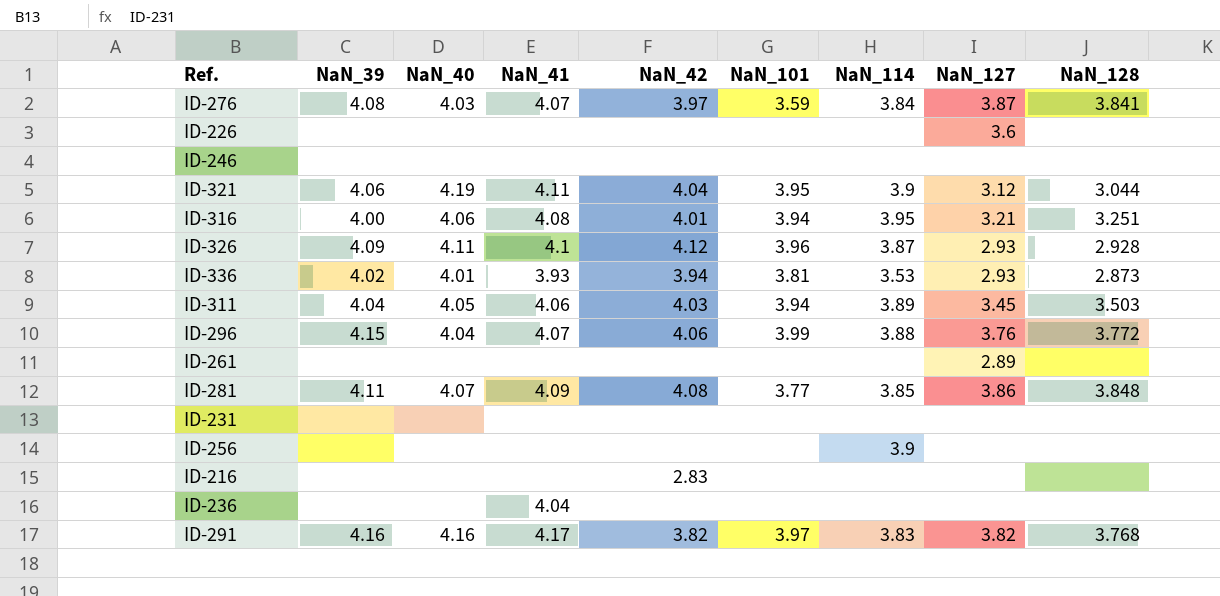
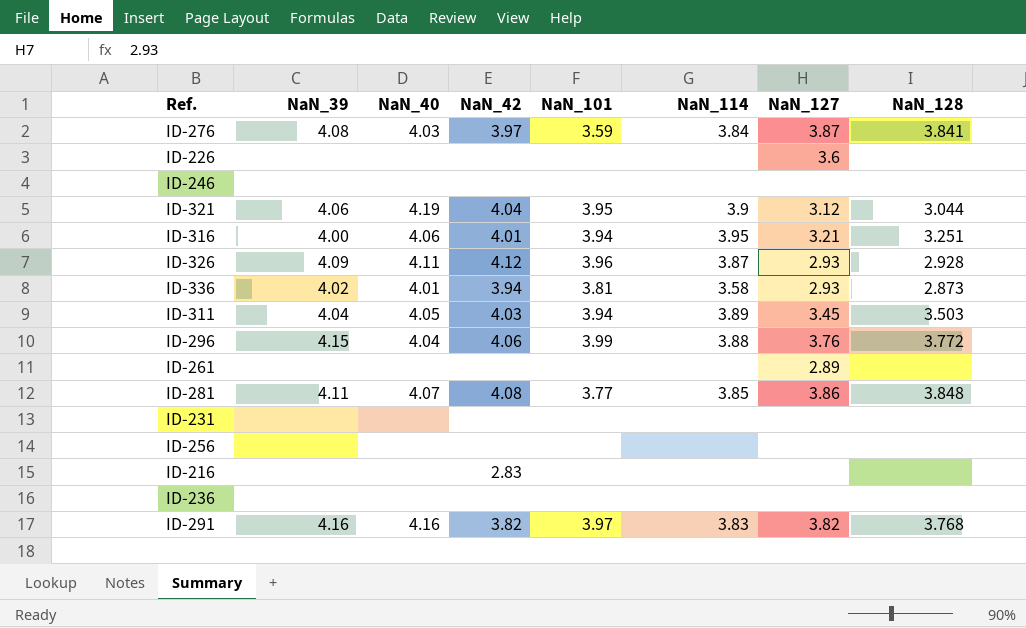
column NaN_41 | position: 4 -> none
ID-336 | NaN_114: 3.53 -> 3.58
ID-256 | NaN_114: 3.9 -> none

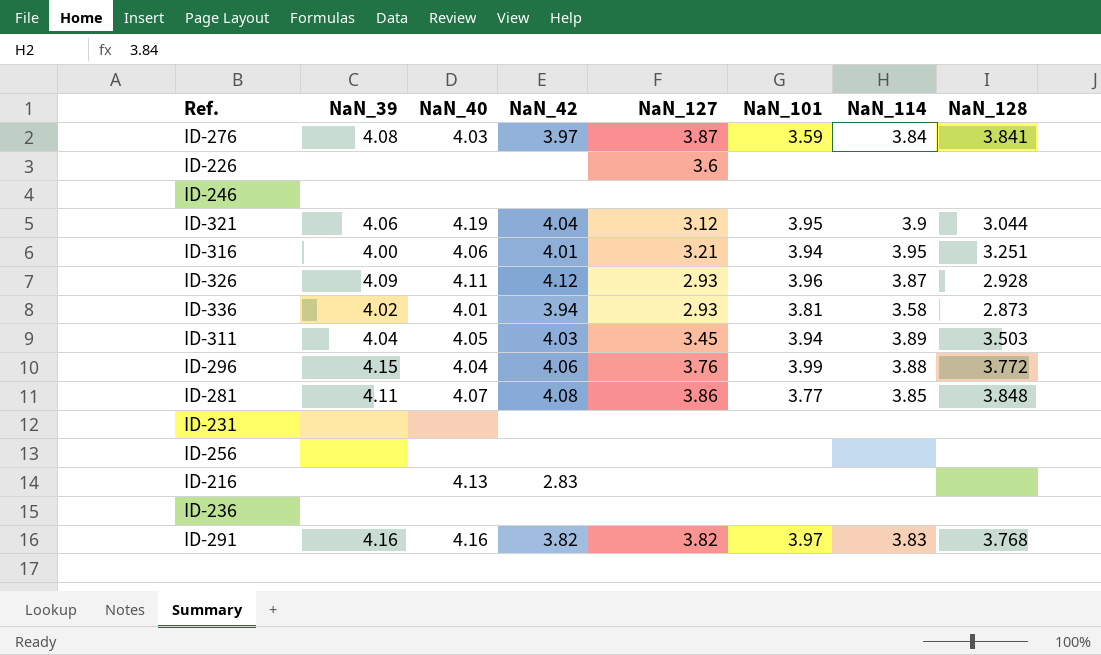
column NaN_127 | position: 7 -> 5
row ID-261: none | none | none | none | none | 2.89 | none -> none
ID-216 | NaN_40: none -> 4.13

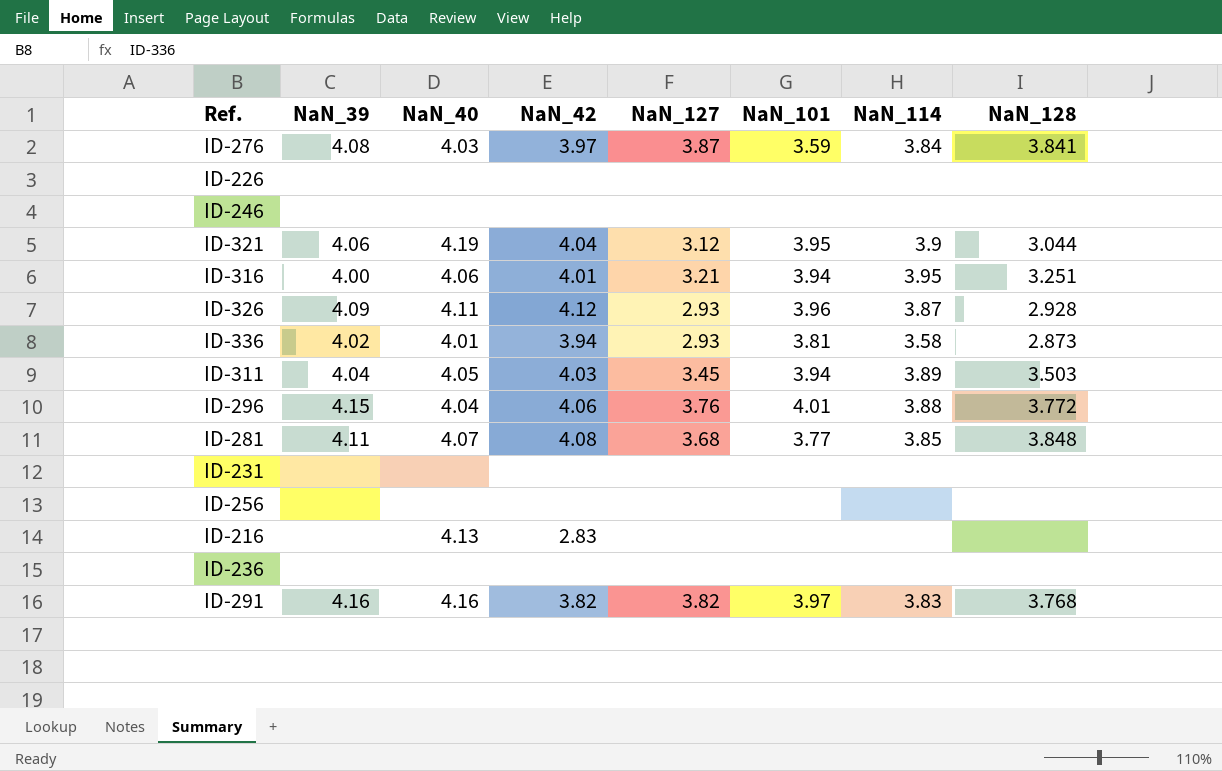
ID-226 | NaN_127: 3.6 -> none
ID-296 | NaN_101: 3.99 -> 4.01
ID-281 | NaN_127: 3.86 -> 3.68

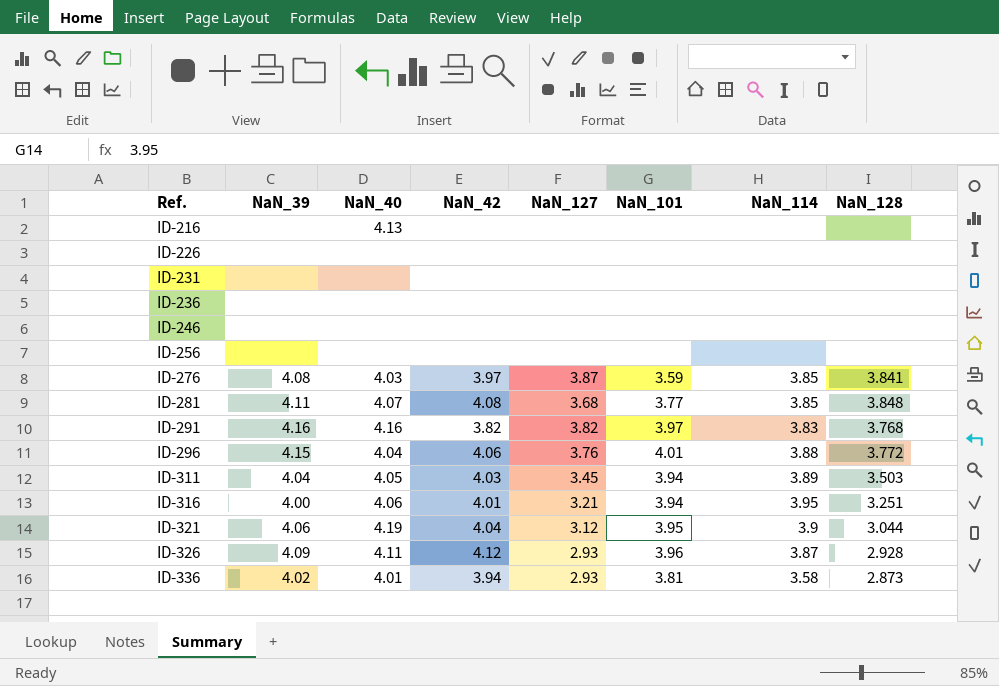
row order: none -> Ref. ascending
ID-216 | NaN_42: 2.83 -> none
ID-276 | NaN_114: 3.84 -> 3.85

